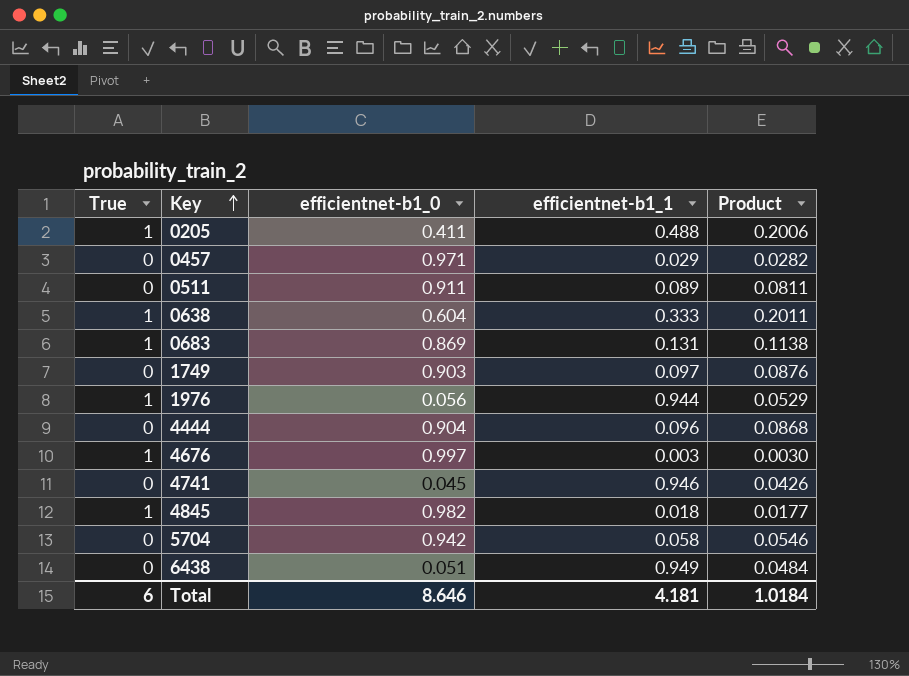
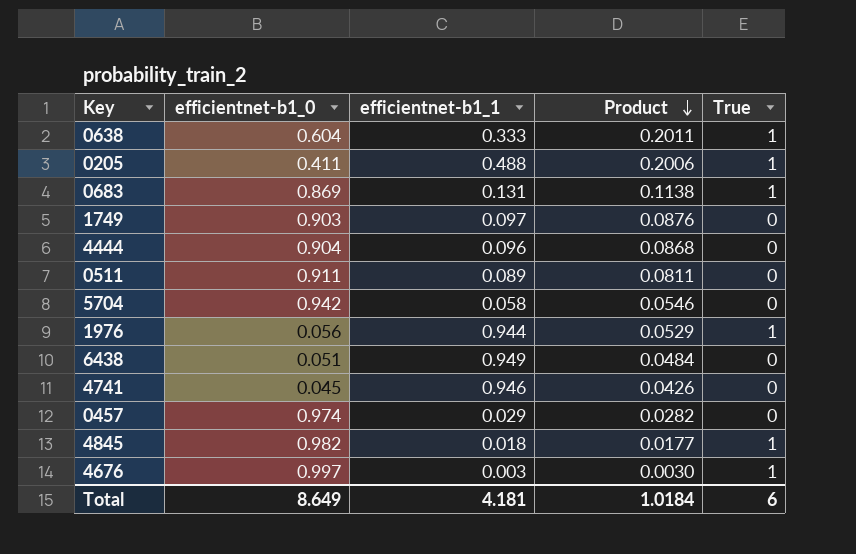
row order: Key ascending -> Product descending
column True | position: 1 -> 5
0457 | efficientnet-b1_0: 0.971 -> 0.974
Total | efficientnet-b1_0: 8.646 -> 8.649

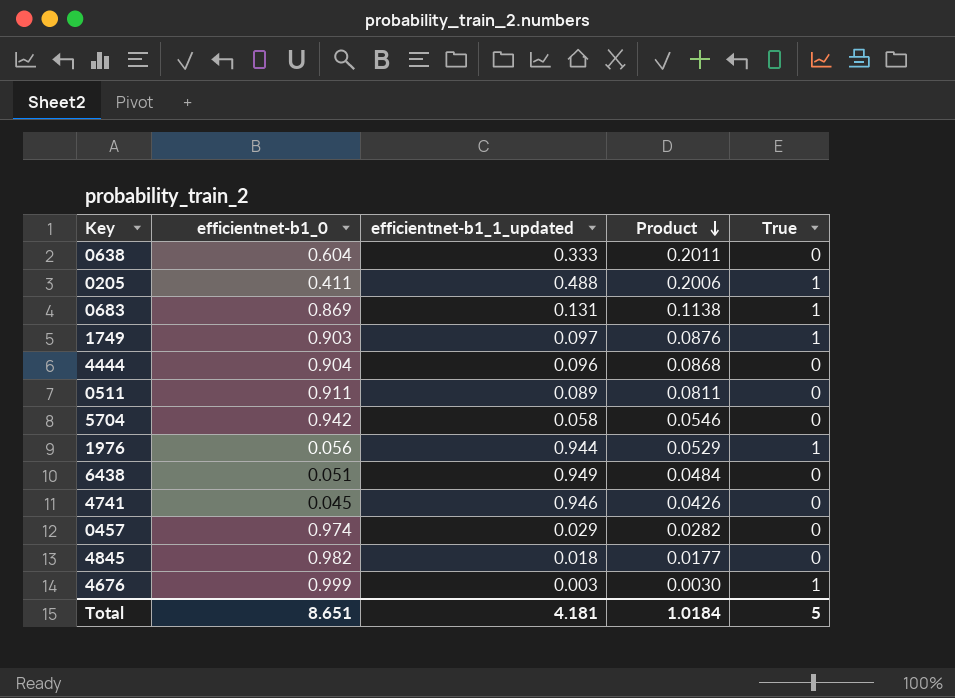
column name: efficientnet-b1_1 -> efficientnet-b1_1_updated
0638 | True: 1 -> 0
1749 | True: 0 -> 1
4845 | True: 1 -> 0
4676 | efficientnet-b1_0: 0.997 -> 0.999
Total | efficientnet-b1_0: 8.649 -> 8.651
Total | True: 6 -> 5

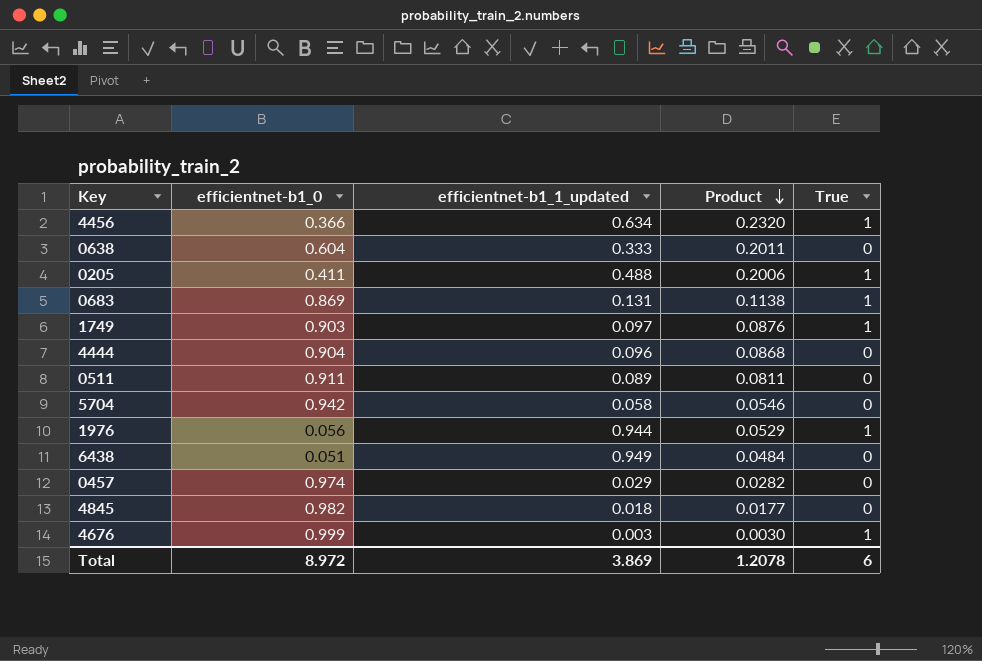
row 4741: 0.045 | 0.946 | 0.0426 | 0 -> none
row 4456: none -> 0.366 | 0.634 | 0.2320 | 1
Total | efficientnet-b1_0: 8.651 -> 8.972
Total | efficientnet-b1_1_updated: 4.181 -> 3.869
Total | Product: 1.0184 -> 1.2078
Total | True: 5 -> 6

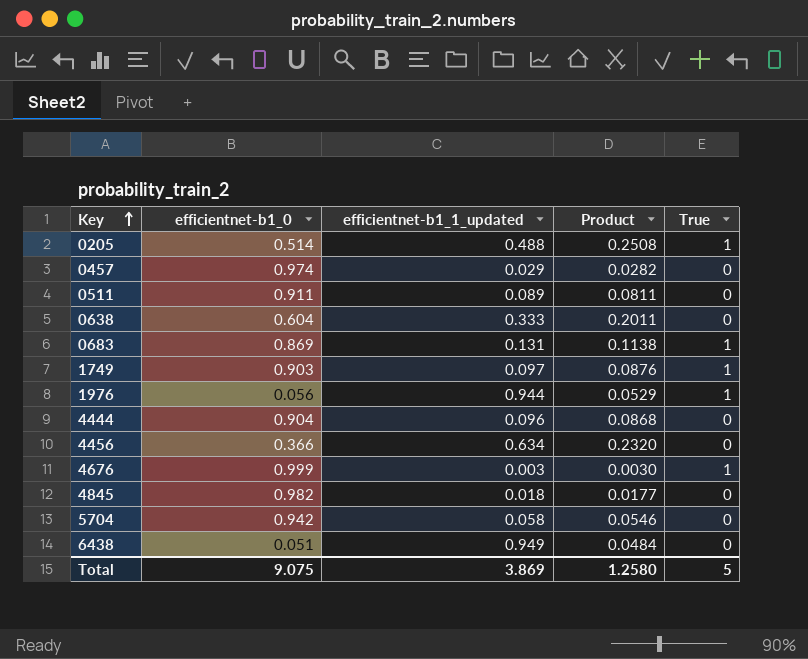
row order: Product descending -> Key ascending
0205 | efficientnet-b1_0: 0.411 -> 0.514
0205 | Product: 0.2006 -> 0.2508
4456 | True: 1 -> 0
Total | efficientnet-b1_0: 8.972 -> 9.075
Total | Product: 1.2078 -> 1.2580
Total | True: 6 -> 5

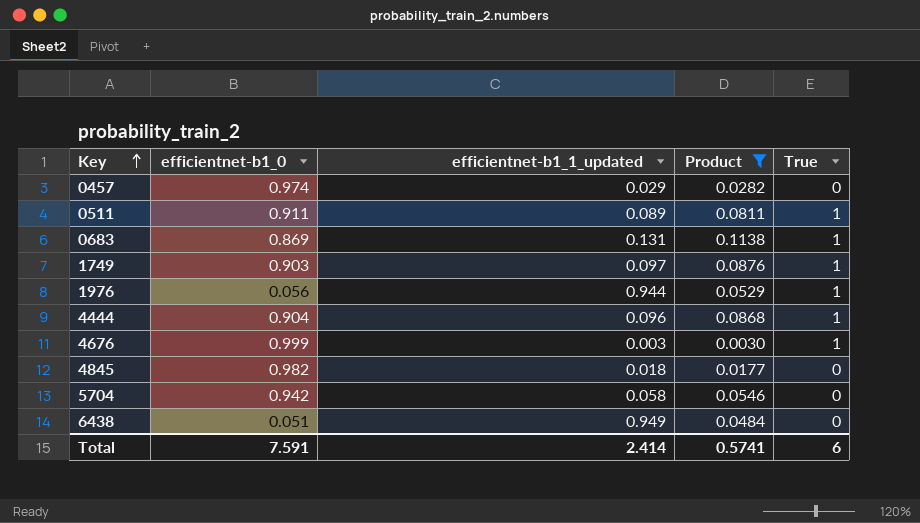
filter: none -> Product <= 0.1138
0511 | True: 0 -> 1
4444 | True: 0 -> 1
Total | efficientnet-b1_0: 9.075 -> 7.591
Total | efficientnet-b1_1_updated: 3.869 -> 2.414
Total | Product: 1.2580 -> 0.5741
Total | True: 5 -> 6

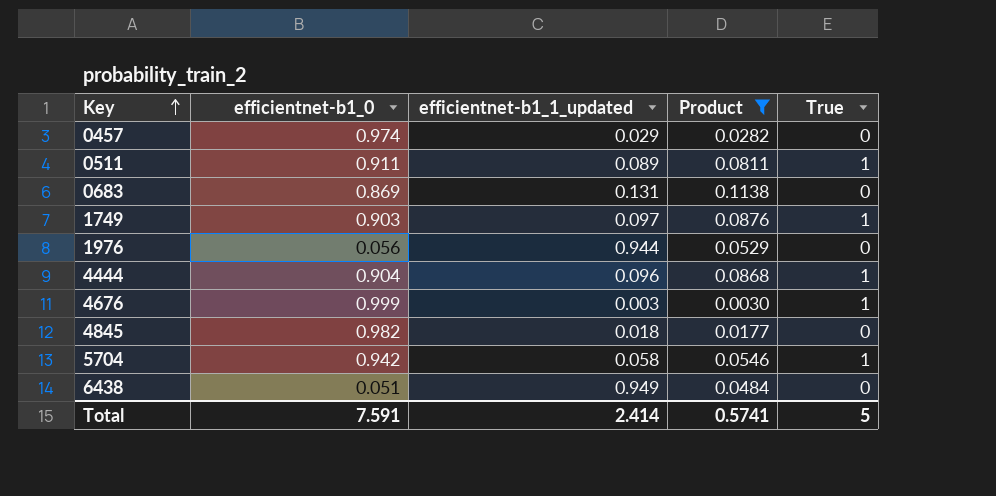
0683 | True: 1 -> 0
1976 | True: 1 -> 0
5704 | True: 0 -> 1
Total | True: 6 -> 5

